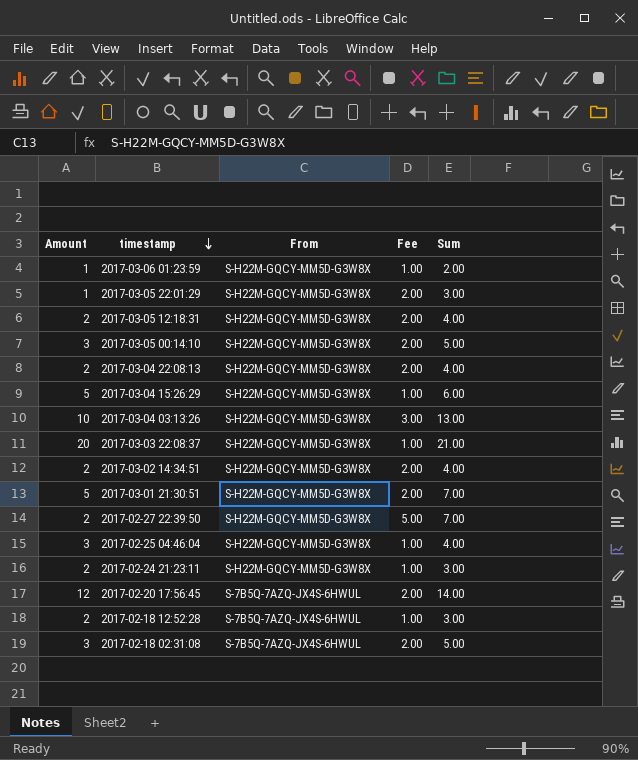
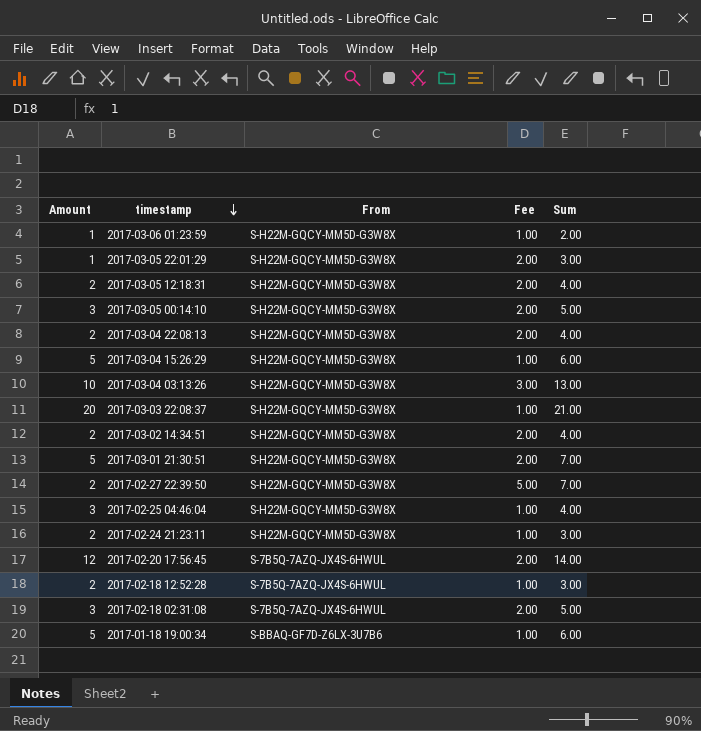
row 2017-01-18 19:00:34: none -> 5 | S-BBAQ-GF7D-Z6LX-3U7B6 | 1.00 | 6.00

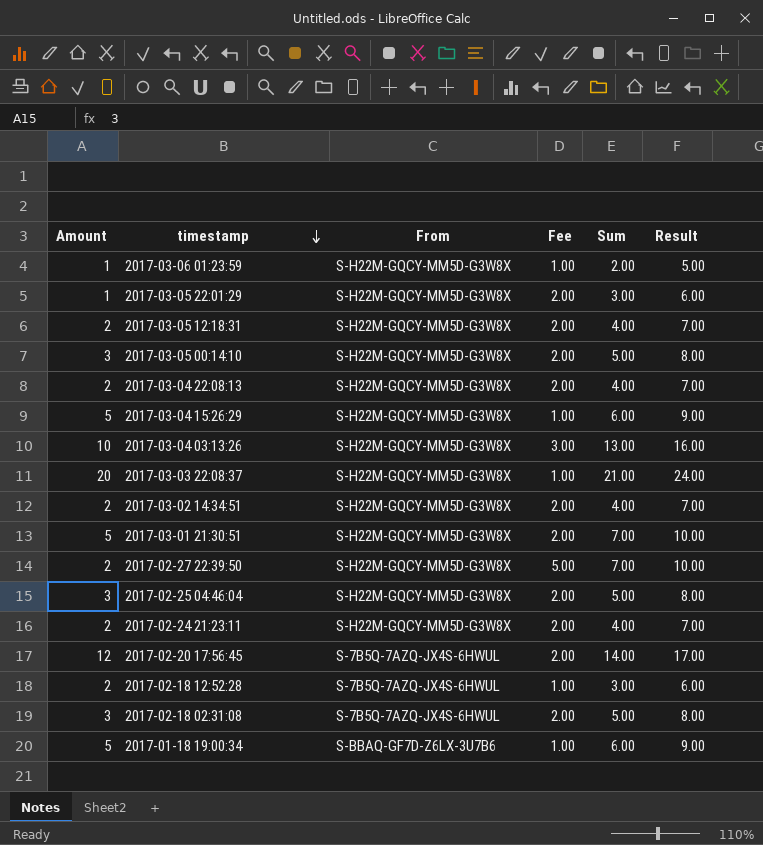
column Result | formula: none -> [Sum] + 3
2017-02-25 04:46:04 | Fee: 1.00 -> 2.00
2017-02-25 04:46:04 | Sum: 4.00 -> 5.00
2017-02-24 21:23:11 | Fee: 1.00 -> 2.00
2017-02-24 21:23:11 | Sum: 3.00 -> 4.00

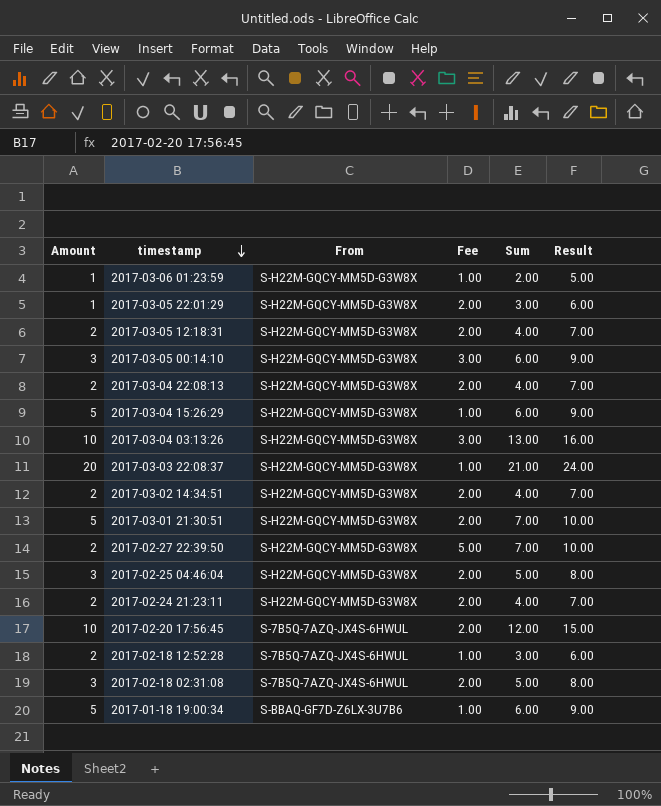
2017-03-05 00:14:10 | Fee: 2.00 -> 3.00
2017-03-05 00:14:10 | Sum: 5.00 -> 6.00
2017-03-05 00:14:10 | Result: 8.00 -> 9.00
2017-02-20 17:56:45 | Amount: 12 -> 10
2017-02-20 17:56:45 | Sum: 14.00 -> 12.00
2017-02-20 17:56:45 | Result: 17.00 -> 15.00

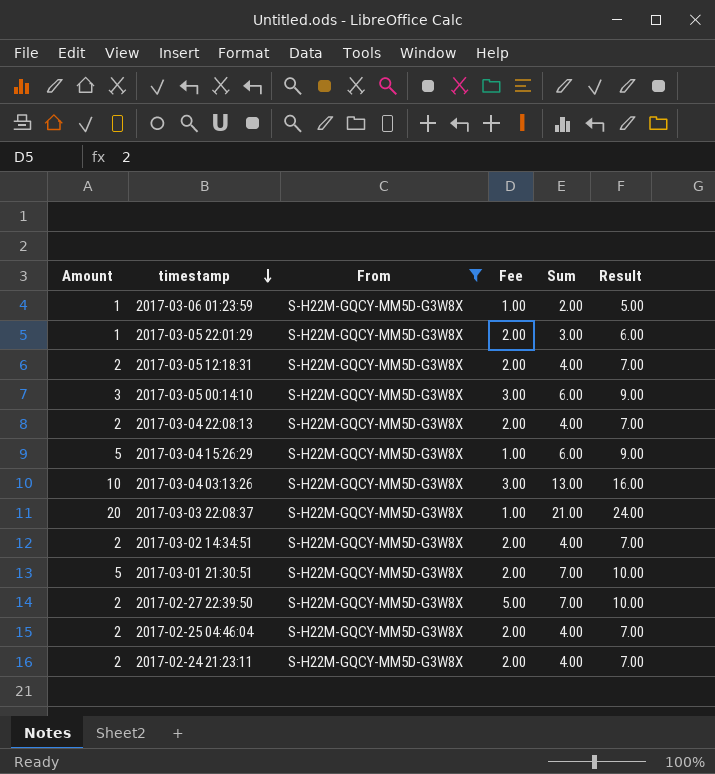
filter: none -> From = S-H22M-GQCY-MM5D-G3W8X
2017-02-25 04:46:04 | Amount: 3 -> 2
2017-02-25 04:46:04 | Sum: 5.00 -> 4.00
2017-02-25 04:46:04 | Result: 8.00 -> 7.00

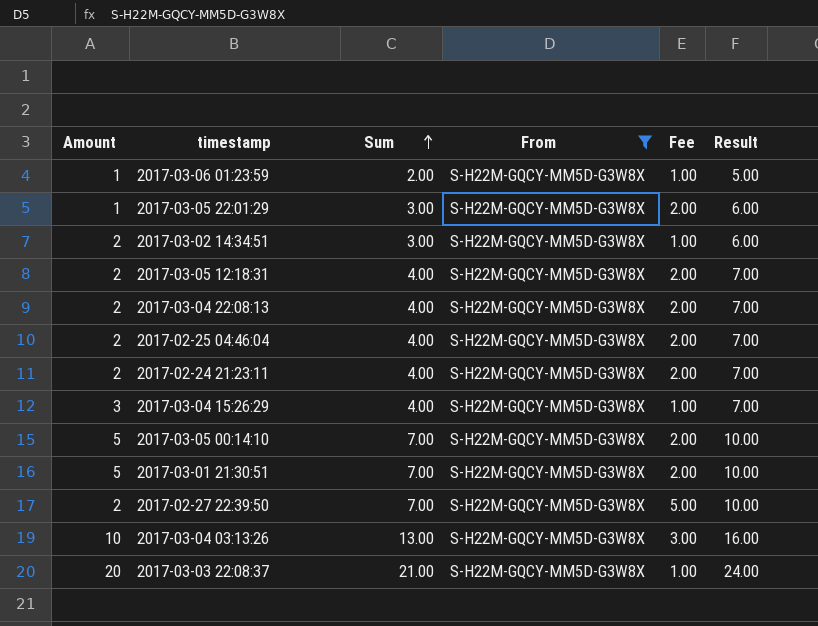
row order: timestamp descending -> Sum ascending
column Sum | position: 5 -> 3
2017-03-02 14:34:51 | Sum: 4.00 -> 3.00
2017-03-02 14:34:51 | Fee: 2.00 -> 1.00
2017-03-02 14:34:51 | Result: 7.00 -> 6.00
2017-03-04 15:26:29 | Amount: 5 -> 3
2017-03-04 15:26:29 | Sum: 6.00 -> 4.00
2017-03-04 15:26:29 | Result: 9.00 -> 7.00
2017-03-05 00:14:10 | Amount: 3 -> 5
2017-03-05 00:14:10 | Sum: 6.00 -> 7.00
2017-03-05 00:14:10 | Fee: 3.00 -> 2.00
2017-03-05 00:14:10 | Result: 9.00 -> 10.00

